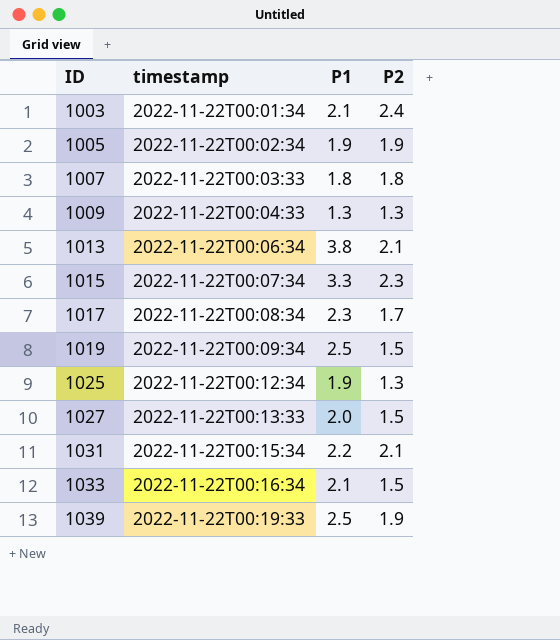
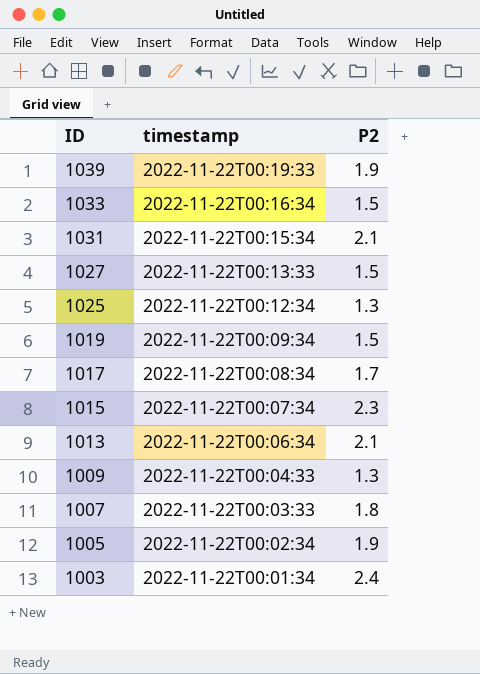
row order: ID ascending -> ID descending
column P1 | position: 3 -> none

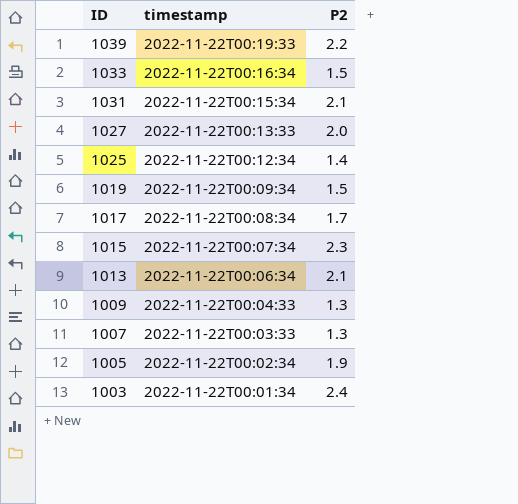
1039 | P2: 1.9 -> 2.2
1027 | P2: 1.5 -> 2.0
1025 | P2: 1.3 -> 1.4
1007 | P2: 1.8 -> 1.3

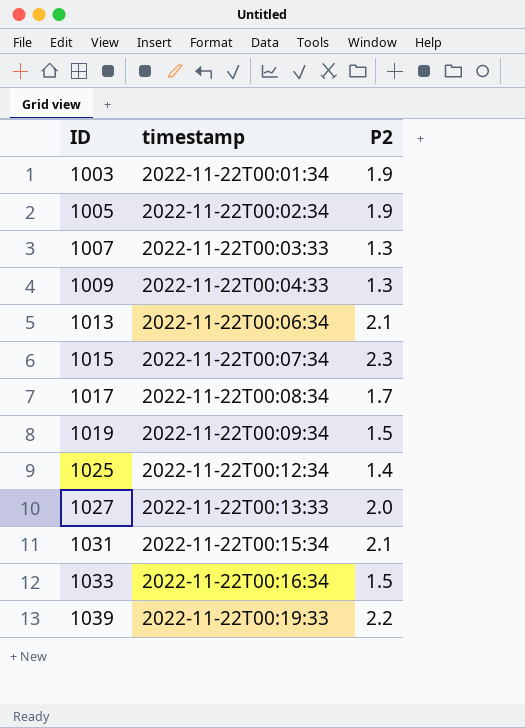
row order: ID descending -> ID ascending
1003 | P2: 2.4 -> 1.9

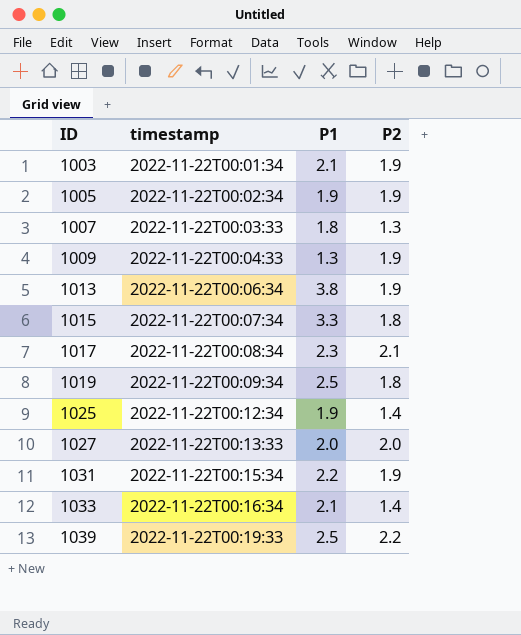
column P1 | position: none -> 3
1009 | P2: 1.3 -> 1.9
1013 | P2: 2.1 -> 1.9
1015 | P2: 2.3 -> 1.8
1017 | P2: 1.7 -> 2.1
1019 | P2: 1.5 -> 1.8
1031 | P2: 2.1 -> 1.9
1033 | P2: 1.5 -> 1.4

